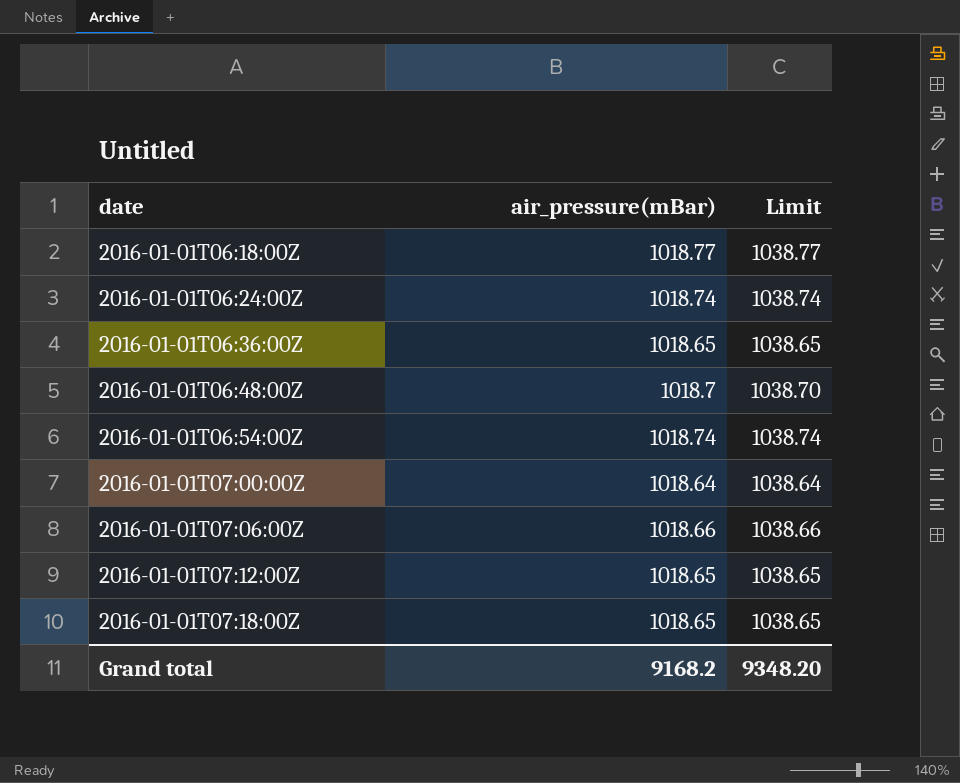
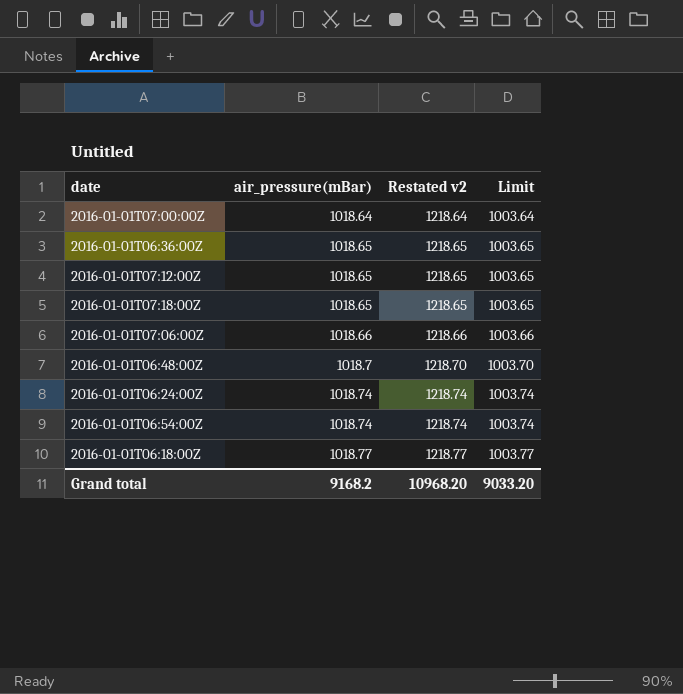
row order: date ascending -> air_pressure(mBar) ascending
column Restated v2 | formula: none -> [air_pressure(mBar)] + 200
column Limit | formula: [air_pressure(mBar)] + 20 -> [air_pressure(mBar)] - 15
Grand total | Limit: 9348.20 -> 9033.20

